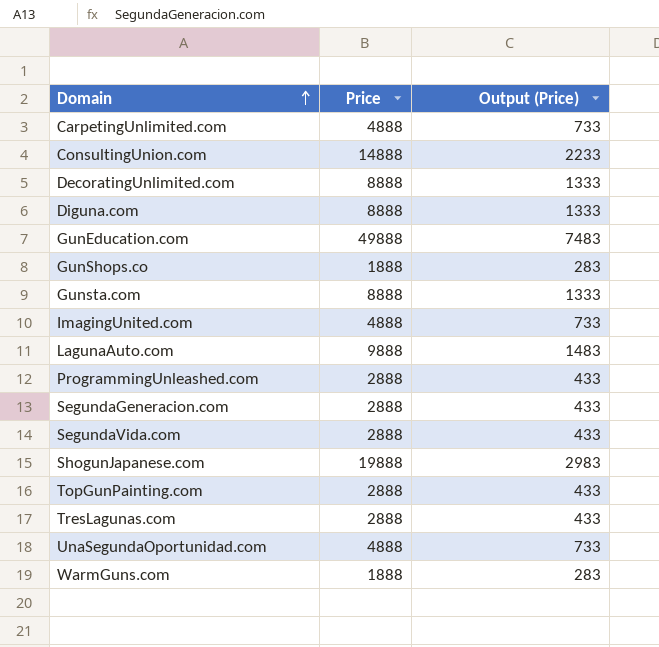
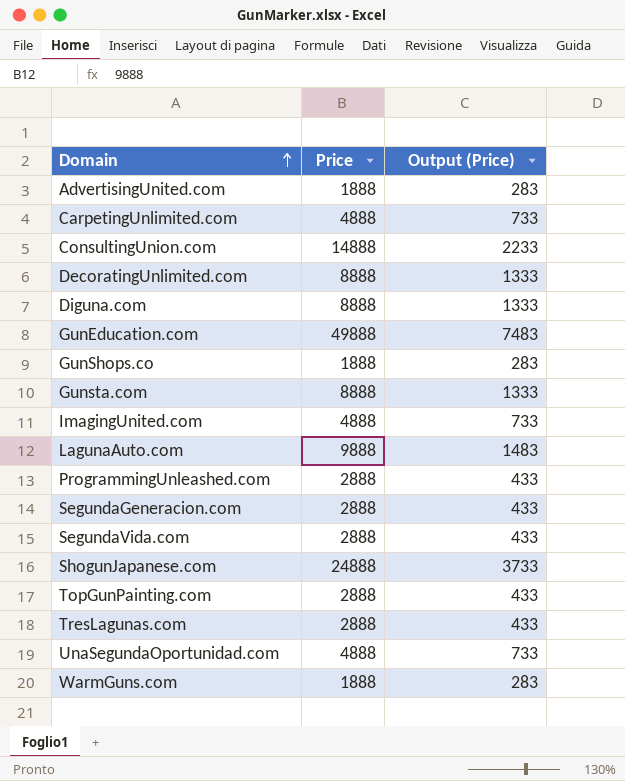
row AdvertisingUnited.com: none -> 1888 | 283
ShogunJapanese.com | Price: 19888 -> 24888
ShogunJapanese.com | Output (Price): 2983 -> 3733

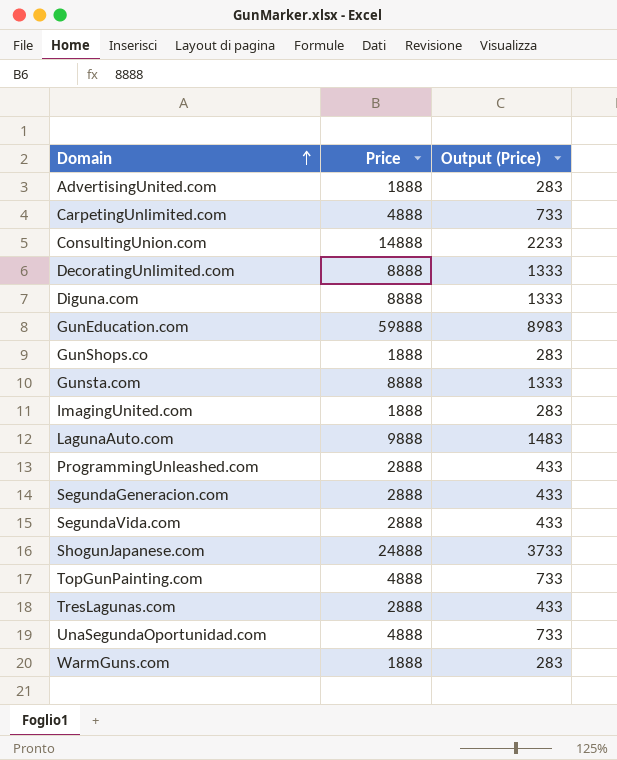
GunEducation.com | Price: 49888 -> 59888
GunEducation.com | Output (Price): 7483 -> 8983
ImagingUnited.com | Price: 4888 -> 1888
ImagingUnited.com | Output (Price): 733 -> 283
TopGunPainting.com | Price: 2888 -> 4888
TopGunPainting.com | Output (Price): 433 -> 733

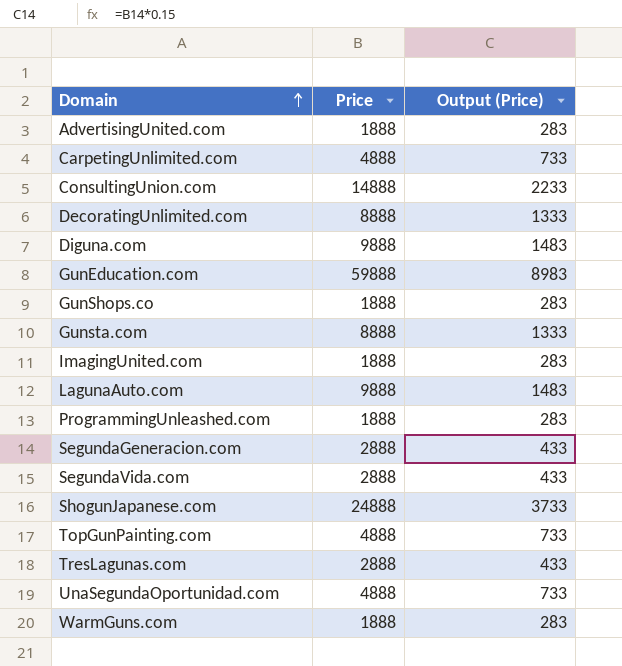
Diguna.com | Price: 8888 -> 9888
Diguna.com | Output (Price): 1333 -> 1483
ProgrammingUnleashed.com | Price: 2888 -> 1888
ProgrammingUnleashed.com | Output (Price): 433 -> 283

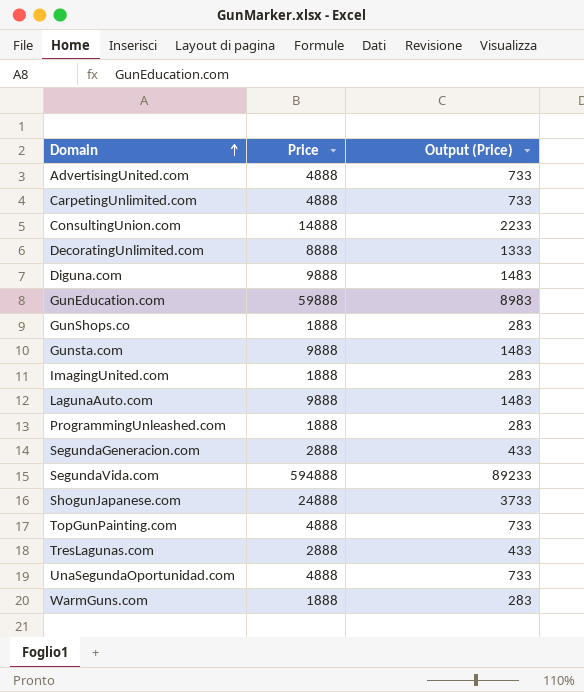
AdvertisingUnited.com | Price: 1888 -> 4888
AdvertisingUnited.com | Output (Price): 283 -> 733
Gunsta.com | Price: 8888 -> 9888
Gunsta.com | Output (Price): 1333 -> 1483
SegundaVida.com | Price: 2888 -> 594888
SegundaVida.com | Output (Price): 433 -> 89233

